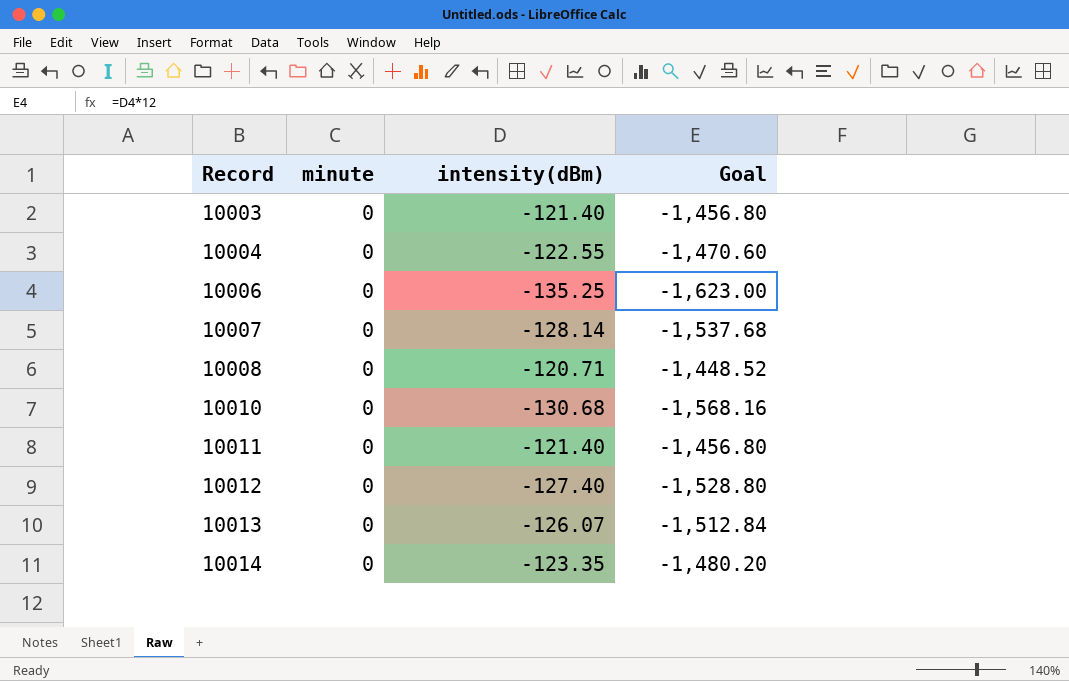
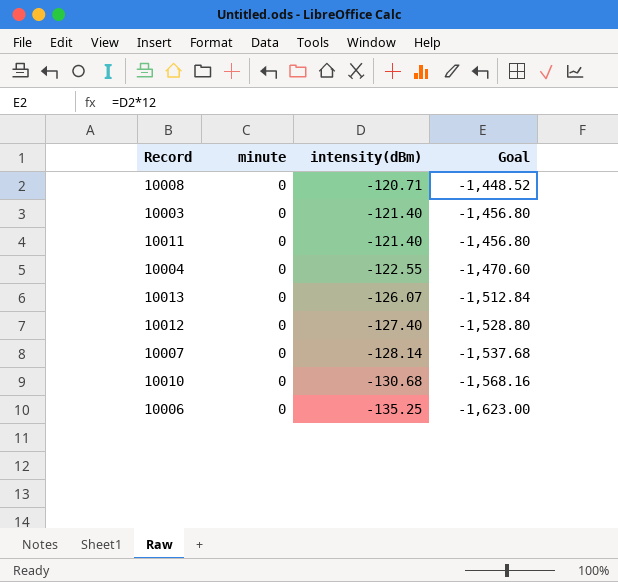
row order: Record ascending -> intensity(dBm) descending
row 10014: 0 | -123.35 | -1,480.20 -> none

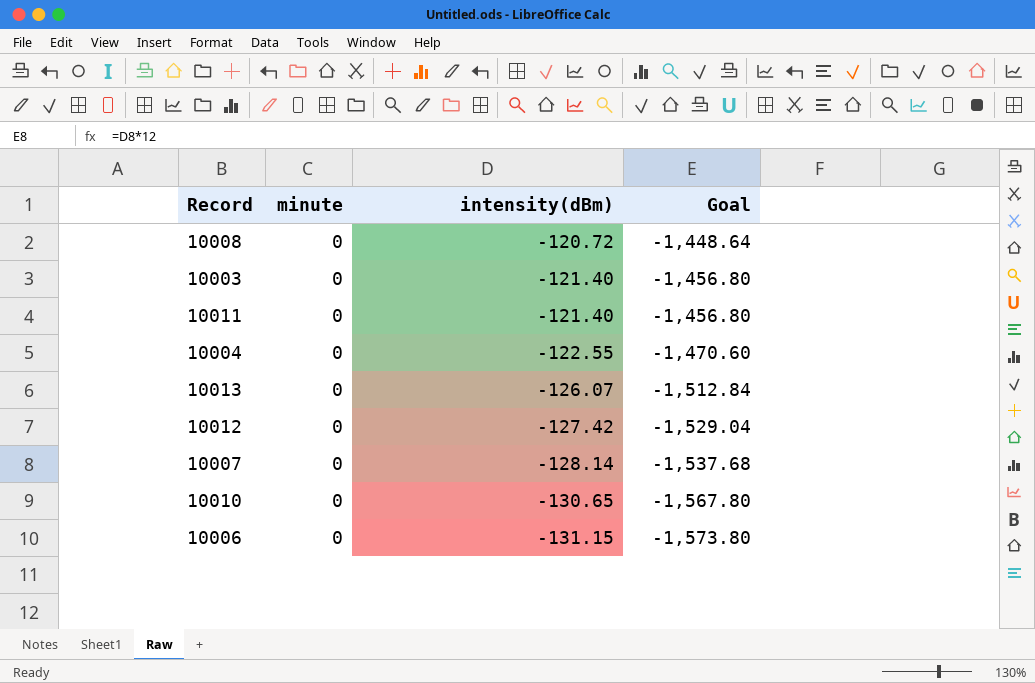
10008 | intensity(dBm): -120.71 -> -120.72
10008 | Goal: -1,448.52 -> -1,448.64
10012 | intensity(dBm): -127.40 -> -127.42
10012 | Goal: -1,528.80 -> -1,529.04
10010 | intensity(dBm): -130.68 -> -130.65
10010 | Goal: -1,568.16 -> -1,567.80
10006 | intensity(dBm): -135.25 -> -131.15
10006 | Goal: -1,623.00 -> -1,573.80

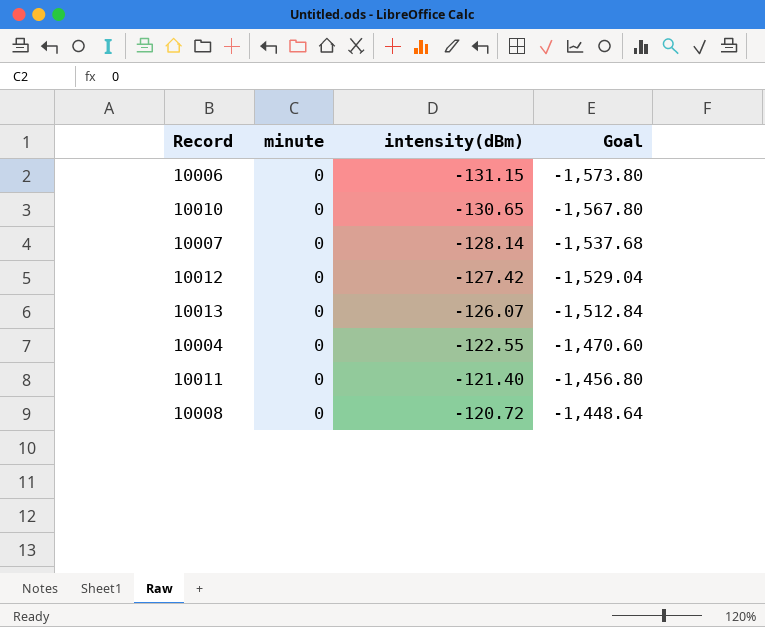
row order: intensity(dBm) descending -> intensity(dBm) ascending
row 10003: 0 | -121.40 | -1,456.80 -> none

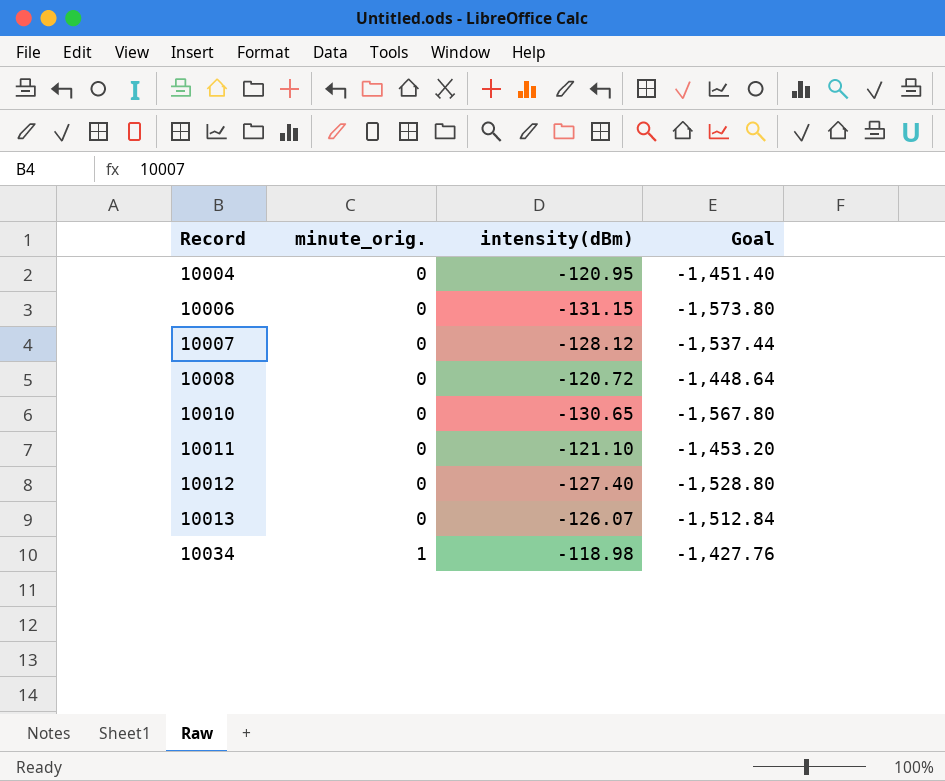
row order: intensity(dBm) ascending -> Record ascending
column name: minute -> minute_orig.
10004 | intensity(dBm): -122.55 -> -120.95
10004 | Goal: -1,470.60 -> -1,451.40
10007 | intensity(dBm): -128.14 -> -128.12
10007 | Goal: -1,537.68 -> -1,537.44
10011 | intensity(dBm): -121.40 -> -121.10
10011 | Goal: -1,456.80 -> -1,453.20
10012 | intensity(dBm): -127.42 -> -127.40
10012 | Goal: -1,529.04 -> -1,528.80
row 10034: none -> 1 | -118.98 | -1,427.76

